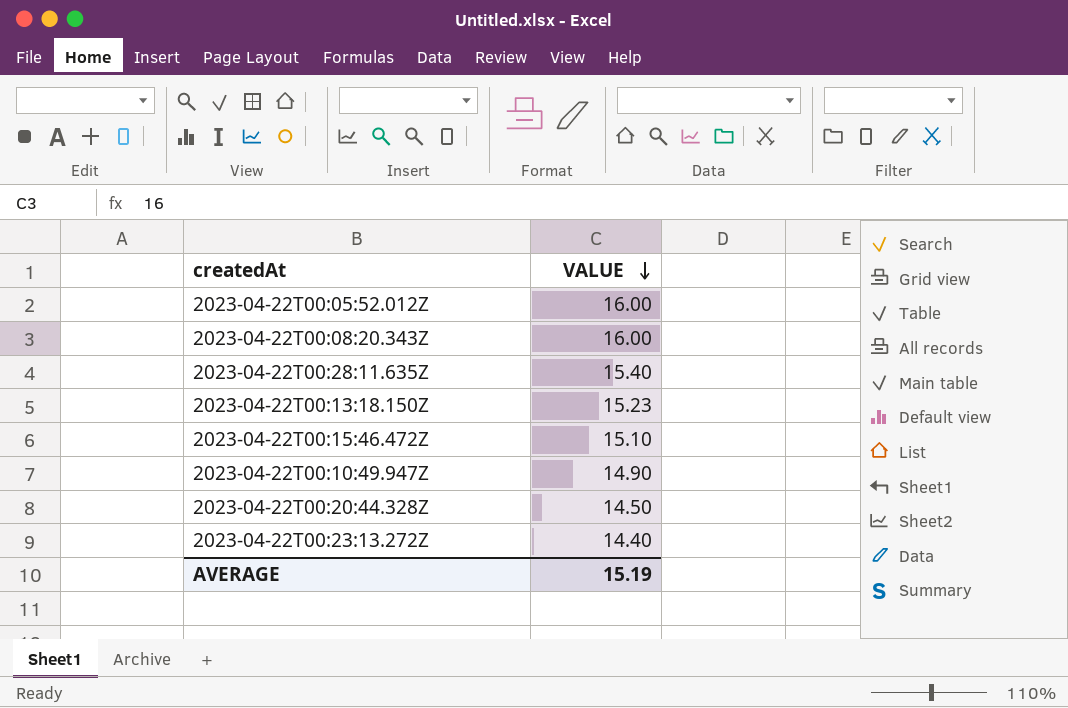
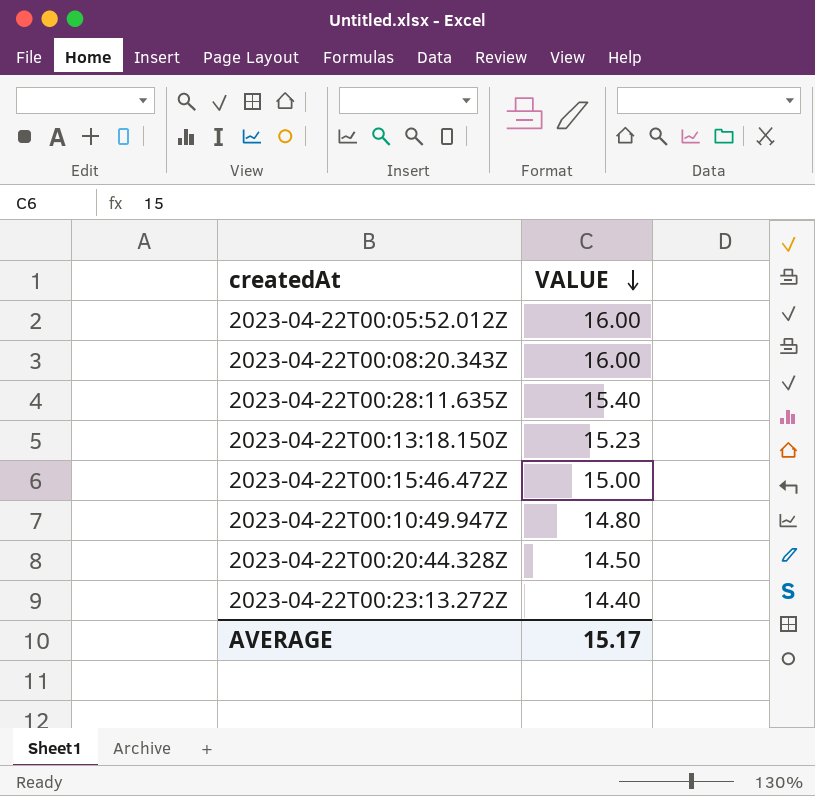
2023-04-22T00:15:46.472Z | VALUE: 15.10 -> 15.00
2023-04-22T00:10:49.947Z | VALUE: 14.90 -> 14.80
AVERAGE | VALUE: 15.19 -> 15.17

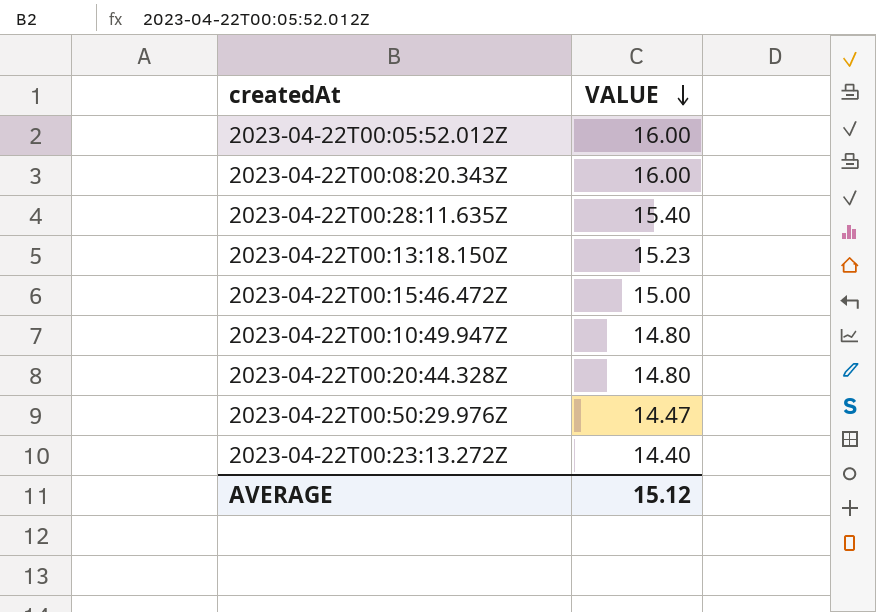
2023-04-22T00:20:44.328Z | VALUE: 14.50 -> 14.80
row 2023-04-22T00:50:29.976Z: none -> 14.47
AVERAGE | VALUE: 15.17 -> 15.12

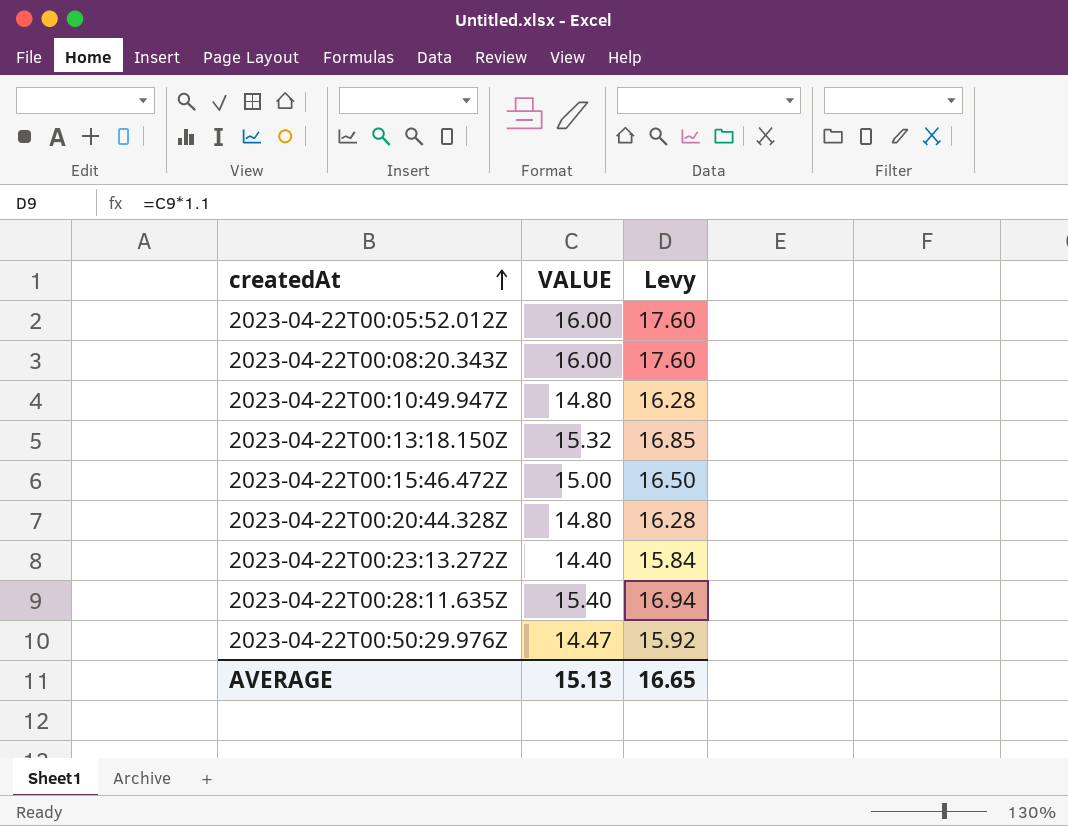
row order: VALUE descending -> createdAt ascending
column Levy | formula: none -> [VALUE] * 1.1
2023-04-22T00:13:18.150Z | VALUE: 15.23 -> 15.32
AVERAGE | VALUE: 15.12 -> 15.13

